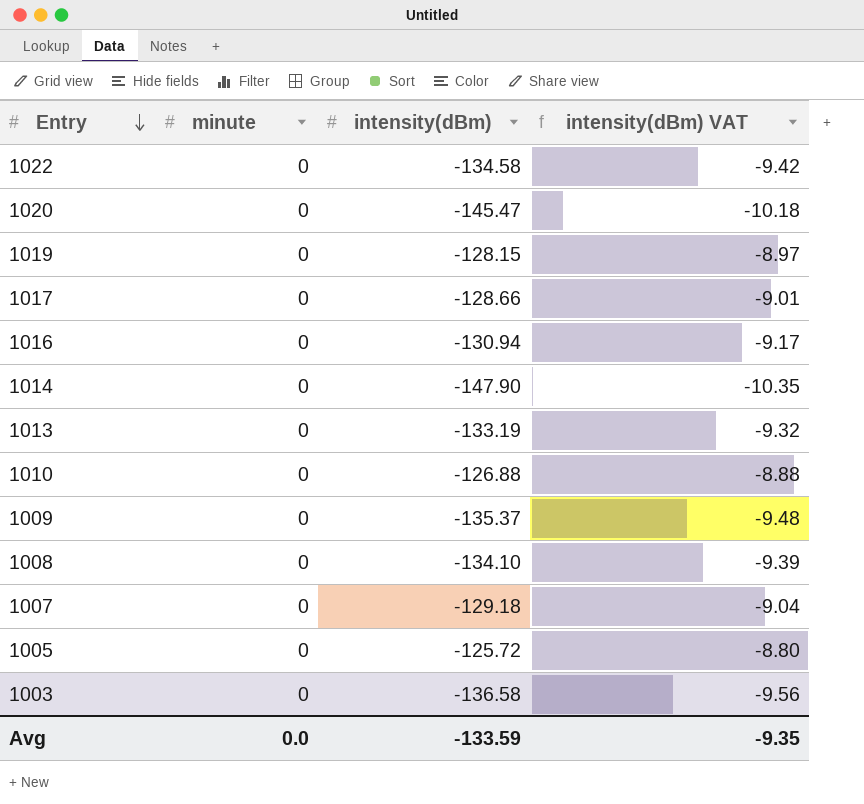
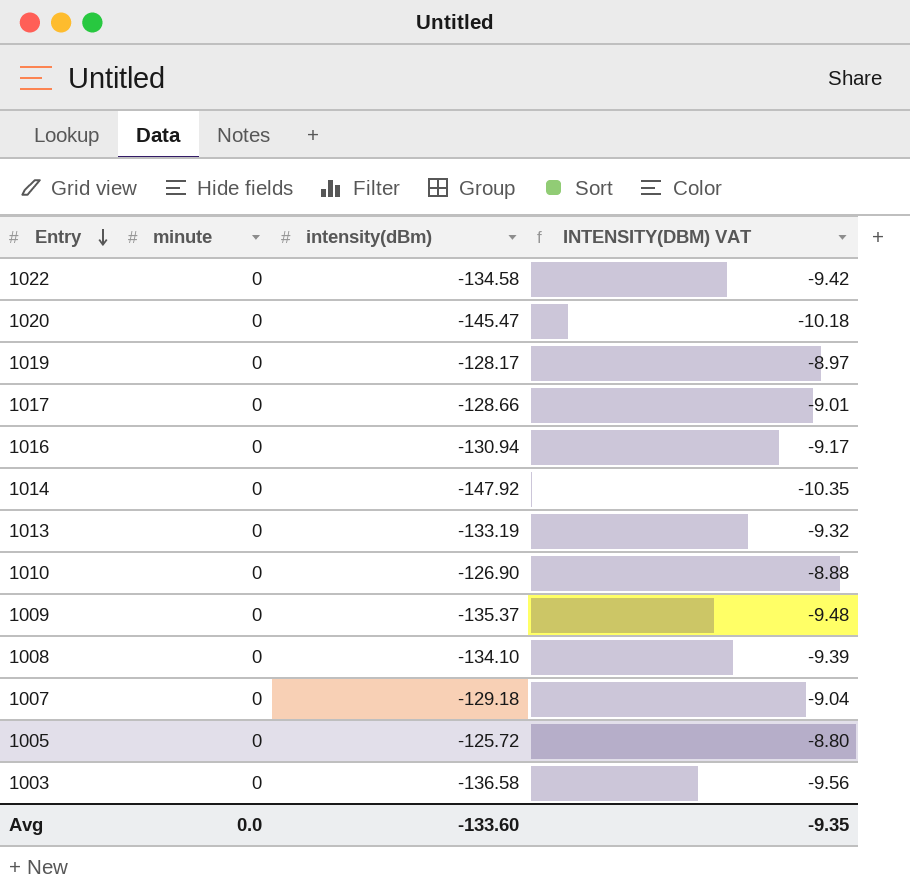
column name: intensity(dBm) VAT -> INTENSITY(DBM) VAT
1019 | intensity(dBm): -128.15 -> -128.17
1014 | intensity(dBm): -147.90 -> -147.92
1010 | intensity(dBm): -126.88 -> -126.90
Avg | intensity(dBm): -133.59 -> -133.60

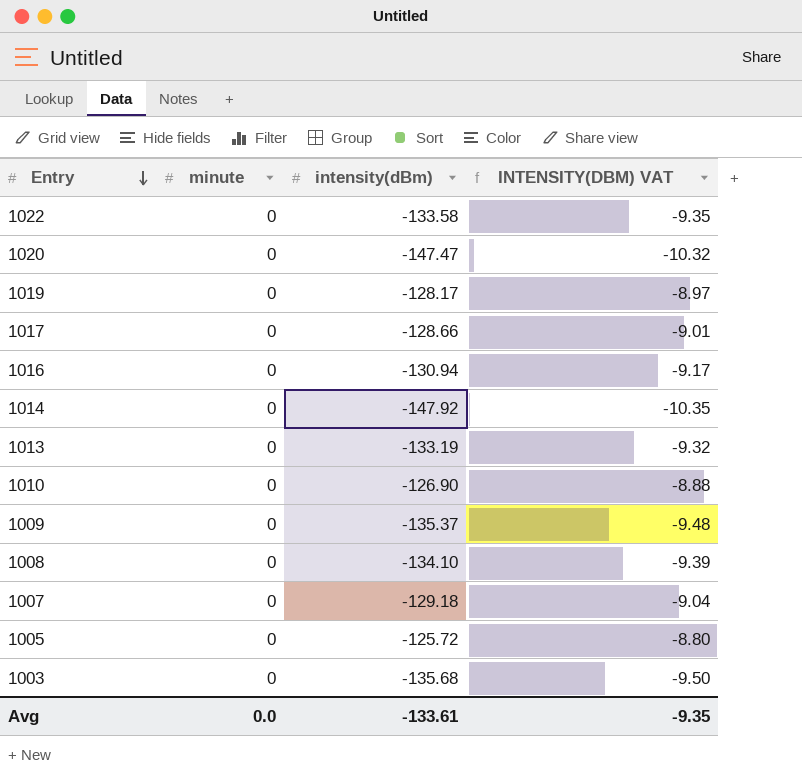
1022 | intensity(dBm): -134.58 -> -133.58
1022 | INTENSITY(DBM) VAT: -9.42 -> -9.35
1020 | intensity(dBm): -145.47 -> -147.47
1020 | INTENSITY(DBM) VAT: -10.18 -> -10.32
1003 | intensity(dBm): -136.58 -> -135.68
1003 | INTENSITY(DBM) VAT: -9.56 -> -9.50
Avg | intensity(dBm): -133.60 -> -133.61

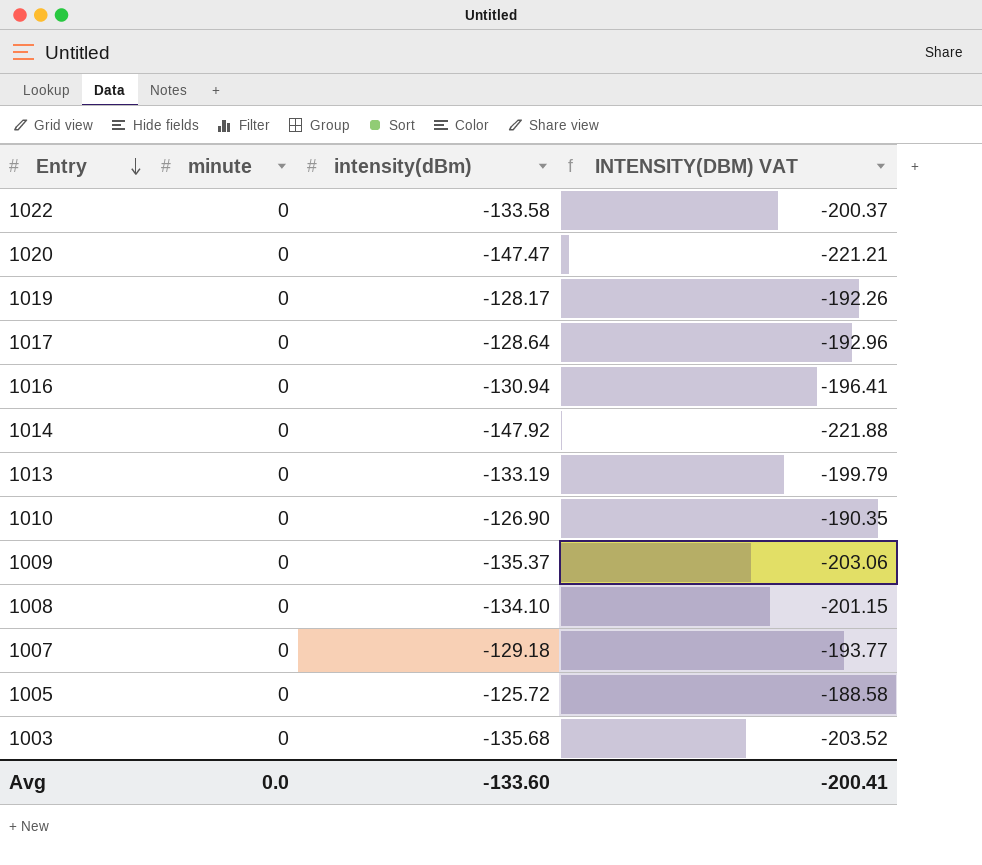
column INTENSITY(DBM) VAT | formula: [intensity(dBm)] * 0.07 -> [intensity(dBm)] * 1.5
1017 | intensity(dBm): -128.66 -> -128.64
Avg | intensity(dBm): -133.61 -> -133.60
Avg | INTENSITY(DBM) VAT: -9.35 -> -200.41

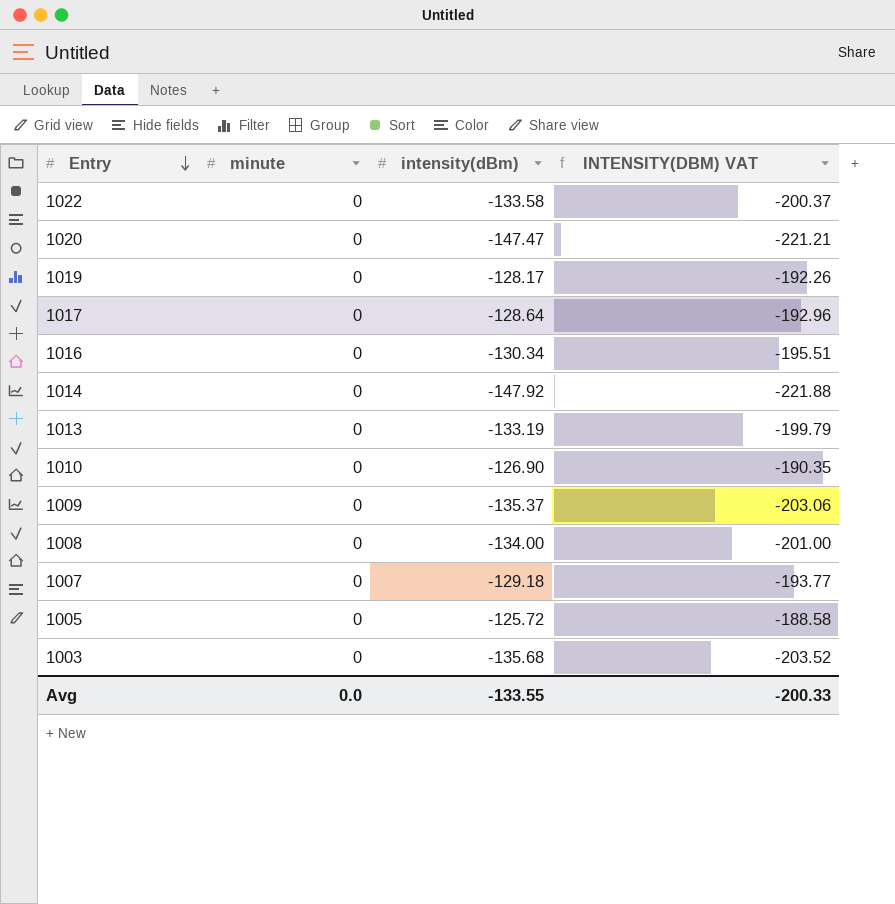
1016 | intensity(dBm): -130.94 -> -130.34
1016 | INTENSITY(DBM) VAT: -196.41 -> -195.51
1008 | intensity(dBm): -134.10 -> -134.00
1008 | INTENSITY(DBM) VAT: -201.15 -> -201.00
Avg | intensity(dBm): -133.60 -> -133.55
Avg | INTENSITY(DBM) VAT: -200.41 -> -200.33

